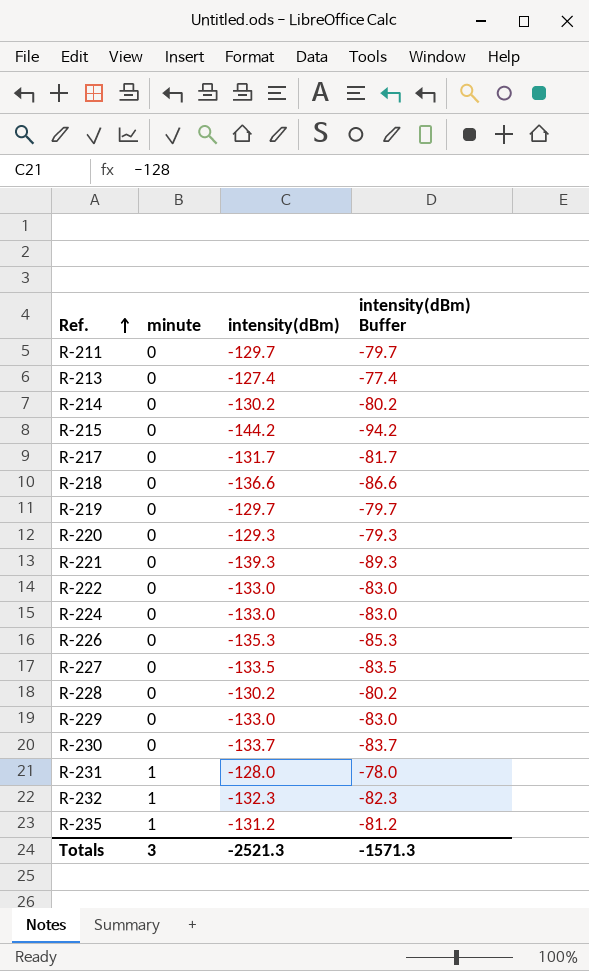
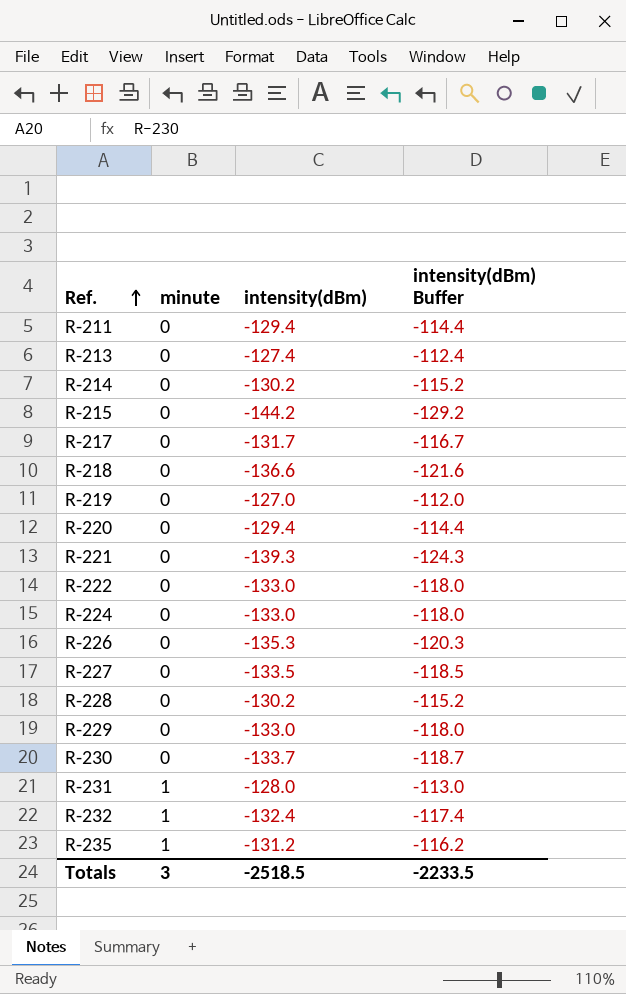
column intensity(dBm) Buffer | formula: [intensity(dBm)] + 50 -> [intensity(dBm)] + 15
R-211 | intensity(dBm): -129.7 -> -129.4
R-219 | intensity(dBm): -129.7 -> -127.0
R-220 | intensity(dBm): -129.3 -> -129.4
R-232 | intensity(dBm): -132.3 -> -132.4
Totals | intensity(dBm): -2521.3 -> -2518.5
Totals | intensity(dBm) Buffer: -1571.3 -> -2233.5

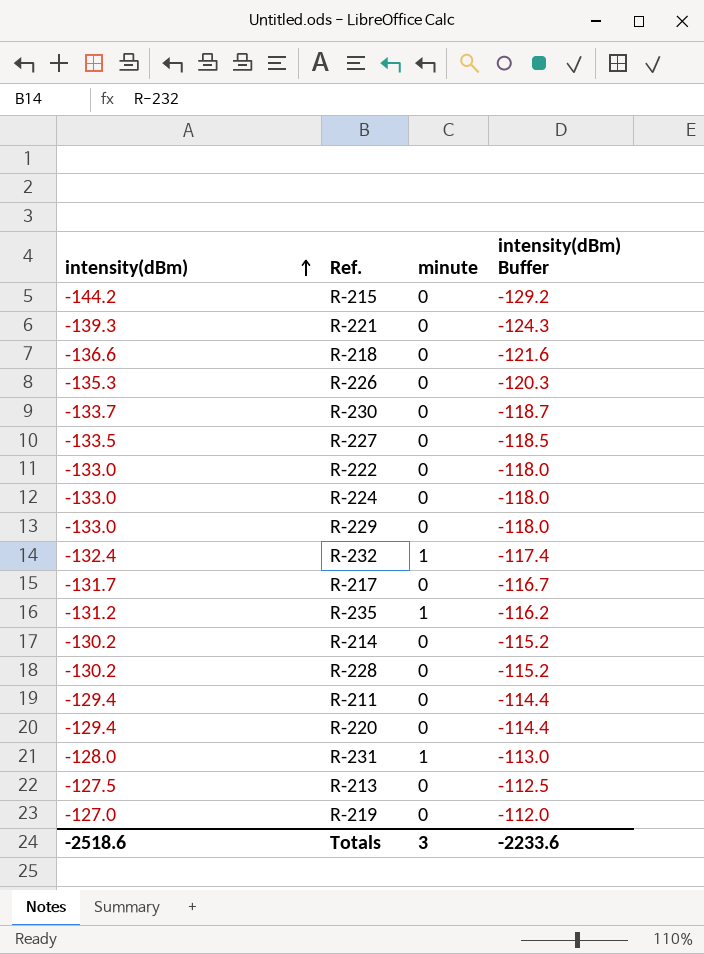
row order: Ref. ascending -> intensity(dBm) ascending
column intensity(dBm) | position: 3 -> 1
R-213 | intensity(dBm): -127.4 -> -127.5
R-213 | intensity(dBm) Buffer: -112.4 -> -112.5
Totals | intensity(dBm): -2518.5 -> -2518.6
Totals | intensity(dBm) Buffer: -2233.5 -> -2233.6

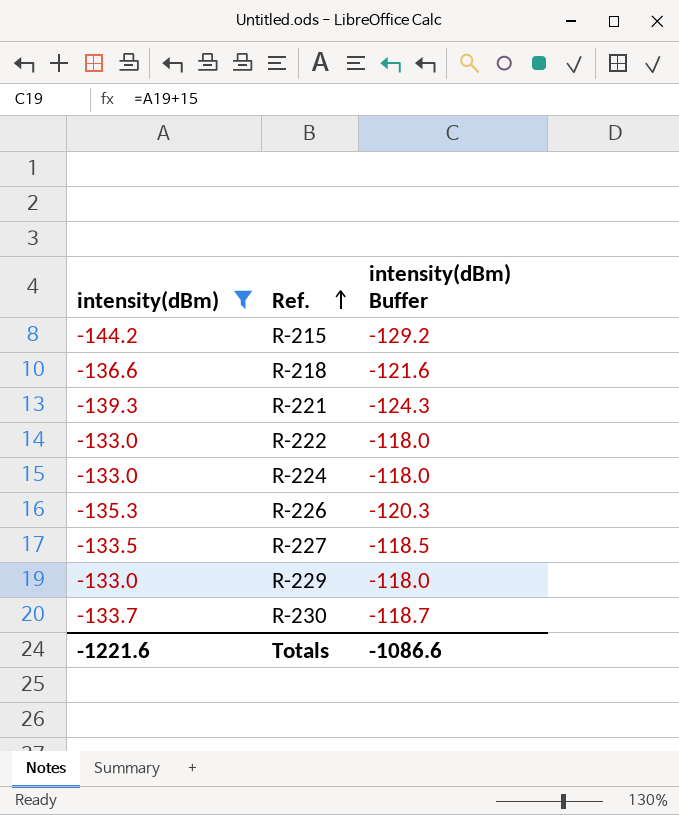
filter: none -> intensity(dBm) <= -133.0
row order: intensity(dBm) ascending -> Ref. ascending
column minute | position: 3 -> none
Totals | intensity(dBm): -2518.6 -> -1221.6
Totals | intensity(dBm) Buffer: -2233.6 -> -1086.6

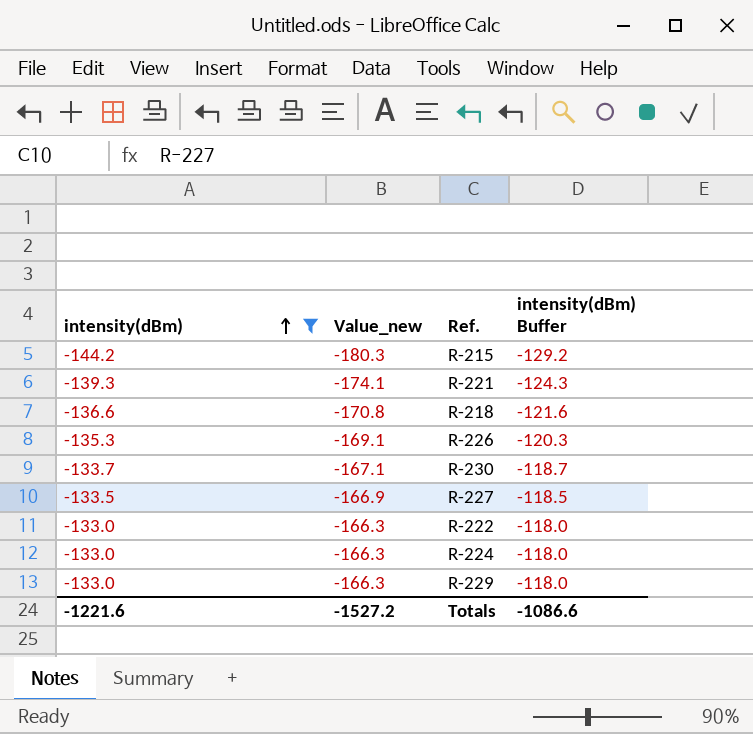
row order: Ref. ascending -> intensity(dBm) ascending
column Value_new | formula: none -> [intensity(dBm)] * 1.25

